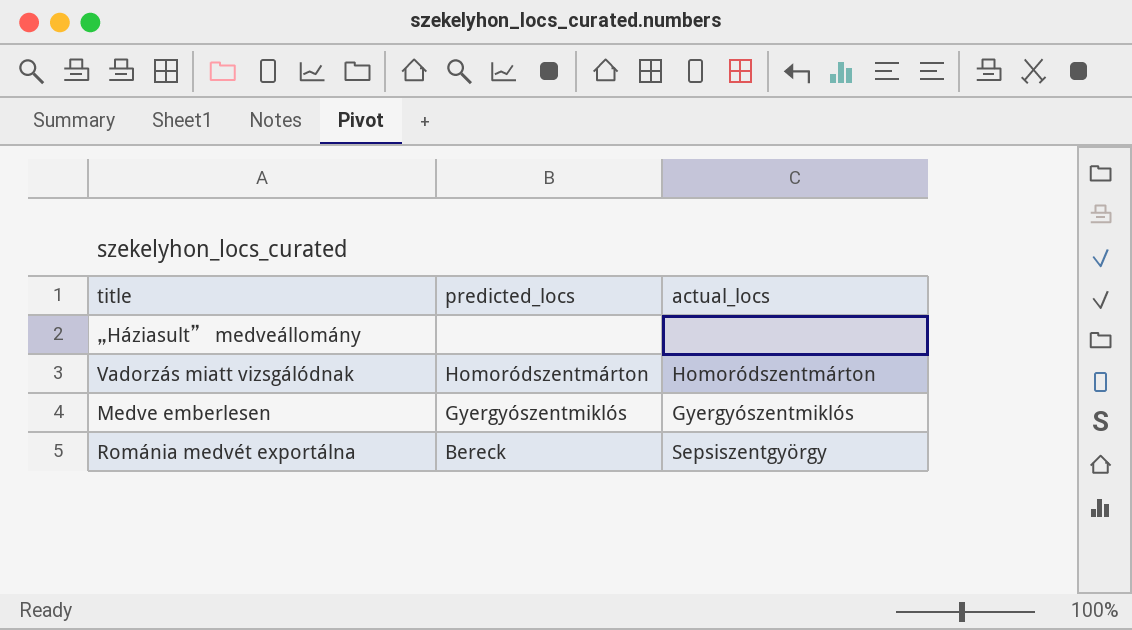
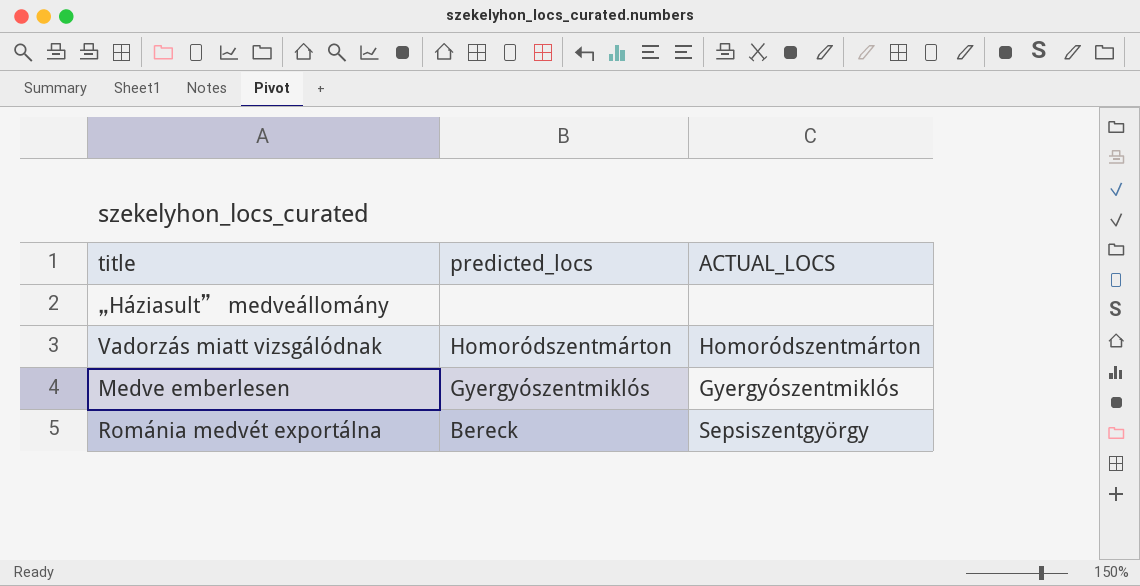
column name: actual_locs -> ACTUAL_LOCS

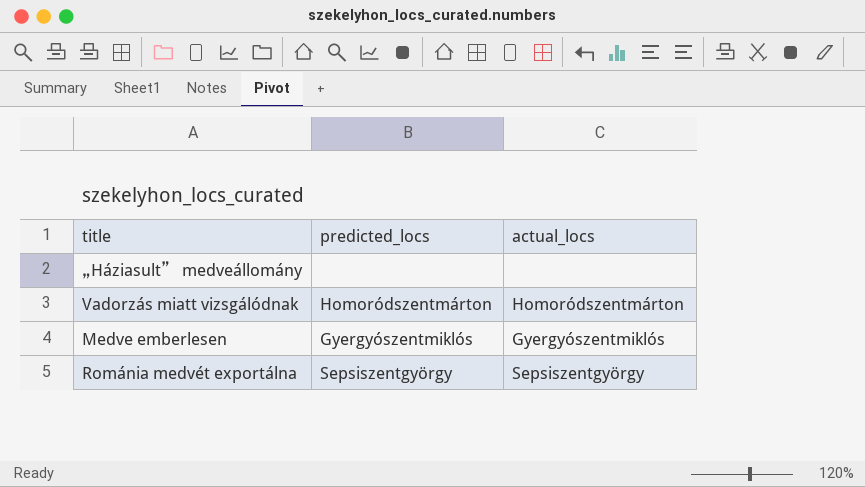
column name: ACTUAL_LOCS -> actual_locs
Románia medvét exportálna | predicted_locs: Bereck -> Sepsiszentgyörgy

